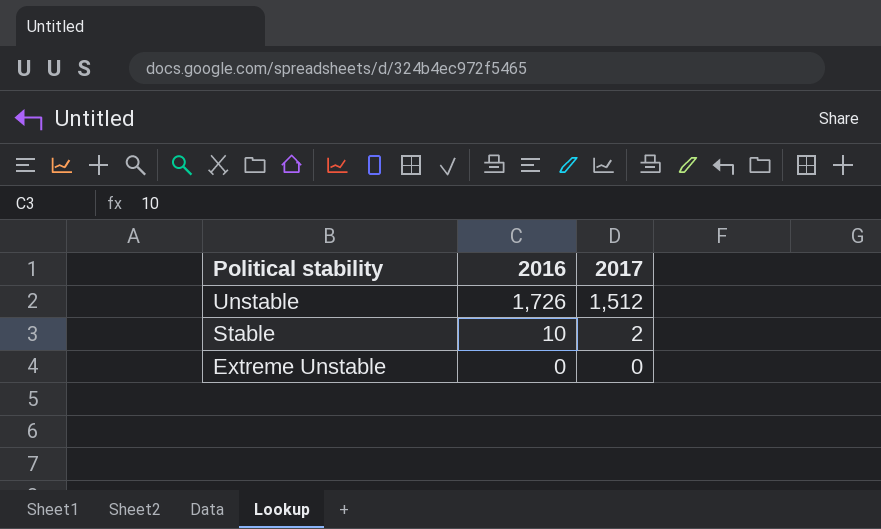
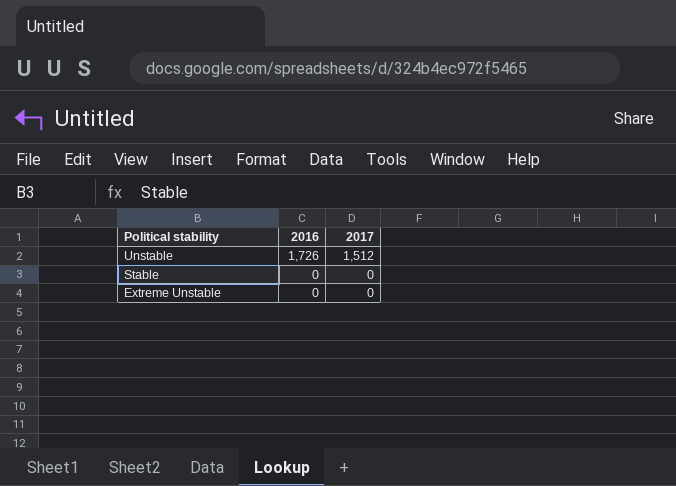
Stable | 2016: 10 -> 0
Stable | 2017: 2 -> 0

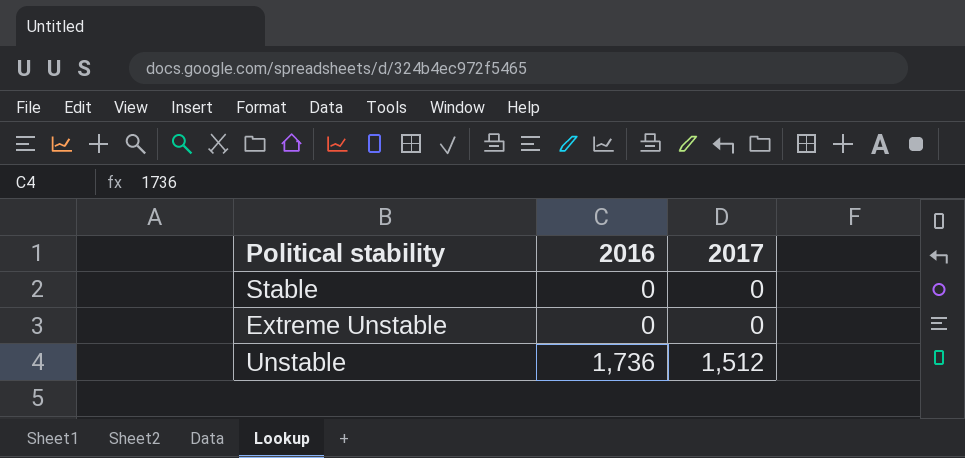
row order: Political stability descending -> 2016 ascending
Unstable | 2016: 1,726 -> 1,736

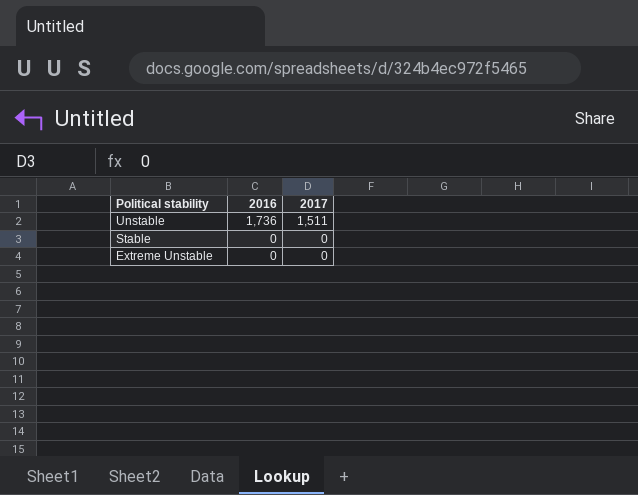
row order: 2016 ascending -> Political stability descending
Unstable | 2017: 1,512 -> 1,511

